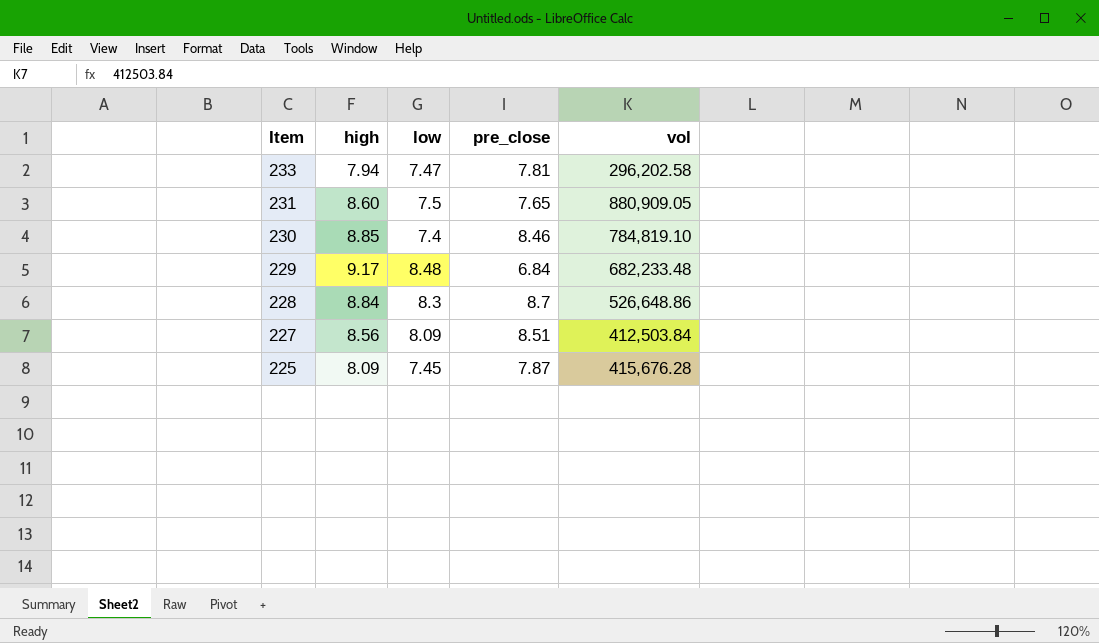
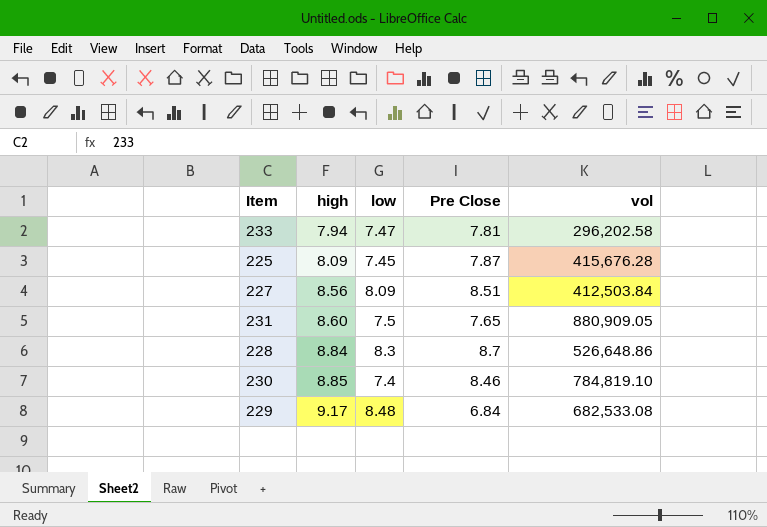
row order: Item descending -> high ascending
column name: pre_close -> Pre Close
229 | vol: 682,233.48 -> 682,533.08

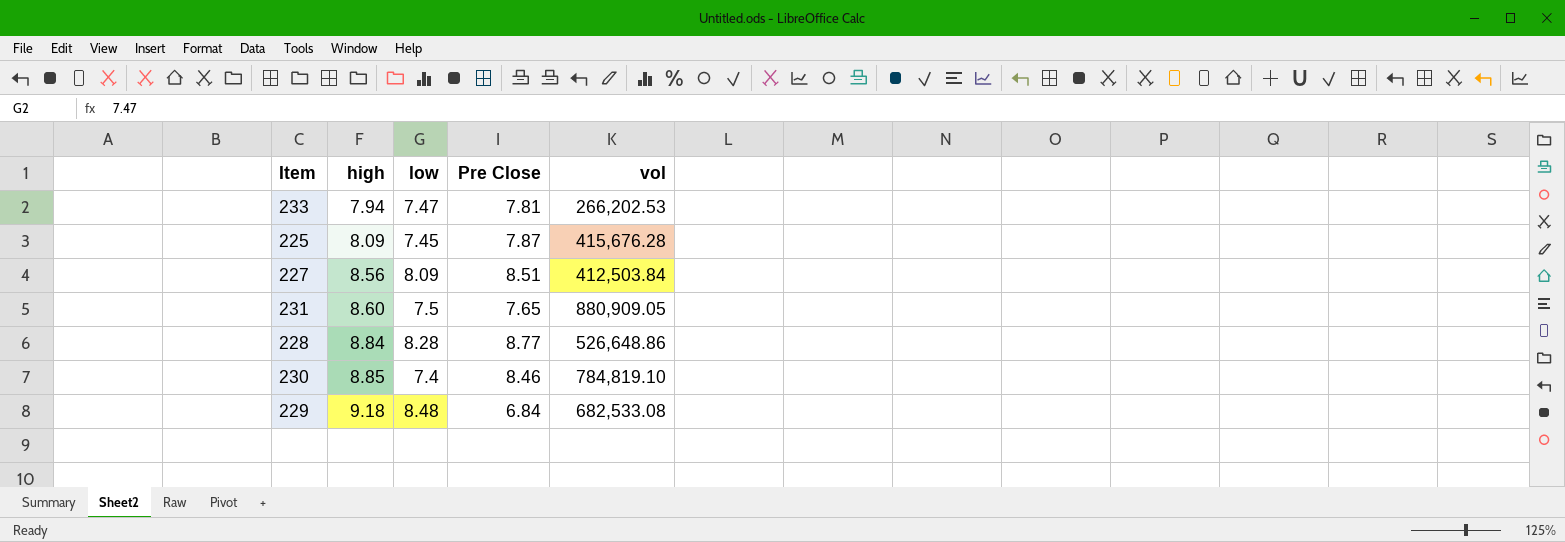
233 | vol: 296,202.58 -> 266,202.53
228 | low: 8.3 -> 8.28
228 | Pre Close: 8.7 -> 8.77
229 | high: 9.17 -> 9.18

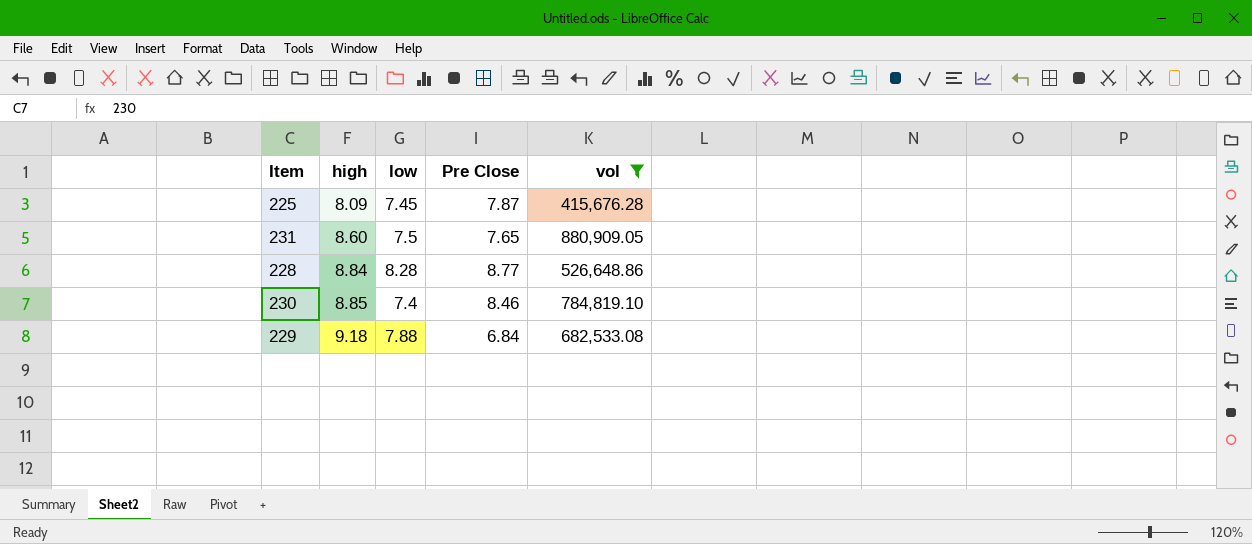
filter: none -> vol >= 415,676.28
229 | low: 8.48 -> 7.88

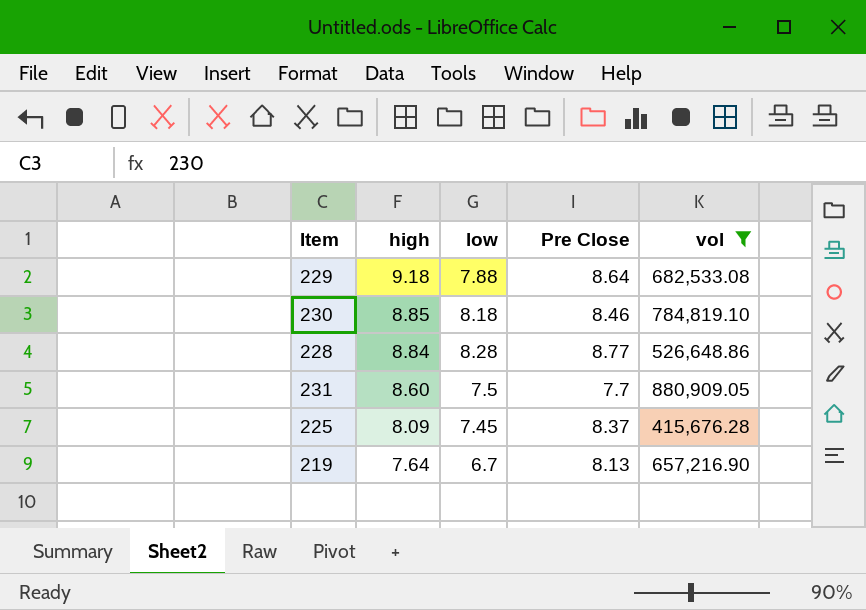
row order: high ascending -> high descending
229 | Pre Close: 6.84 -> 8.64
230 | low: 7.4 -> 8.18
231 | Pre Close: 7.65 -> 7.7
225 | Pre Close: 7.87 -> 8.37
row 219: none -> 7.64 | 6.7 | 8.13 | 657,216.90

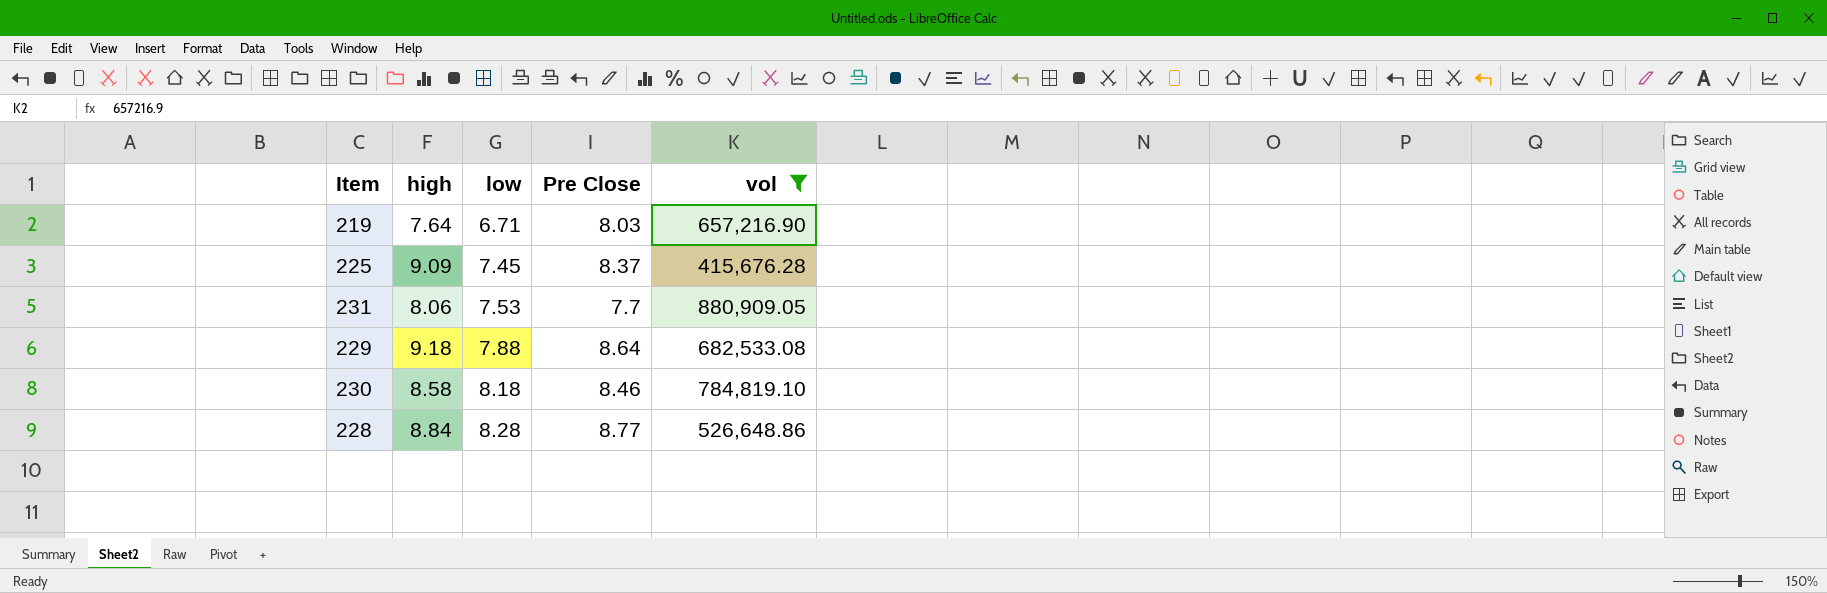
row order: high descending -> low ascending
219 | low: 6.7 -> 6.71
219 | Pre Close: 8.13 -> 8.03
225 | high: 8.09 -> 9.09
231 | high: 8.60 -> 8.06
231 | low: 7.5 -> 7.53
230 | high: 8.85 -> 8.58

